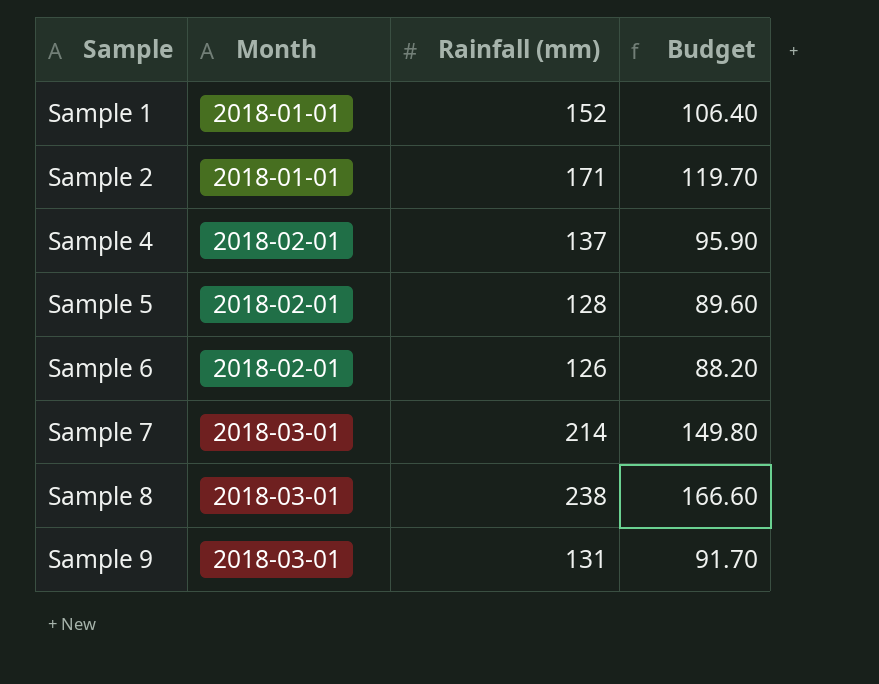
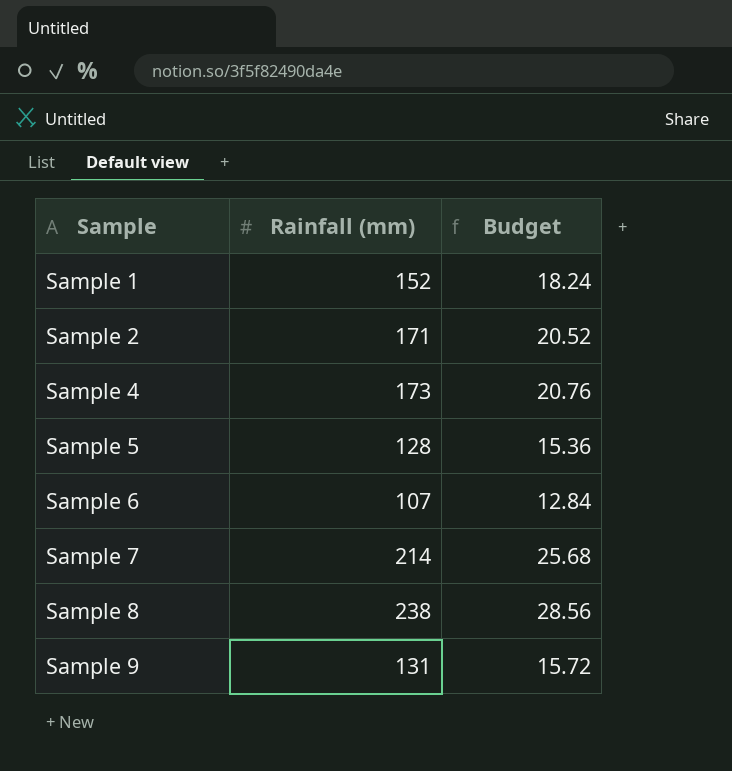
column Month | position: 2 -> none
column Budget | formula: [Rainfall (mm)] * 0.7 -> [Rainfall (mm)] * 0.12
Sample 4 | Rainfall (mm): 137 -> 173
Sample 6 | Rainfall (mm): 126 -> 107

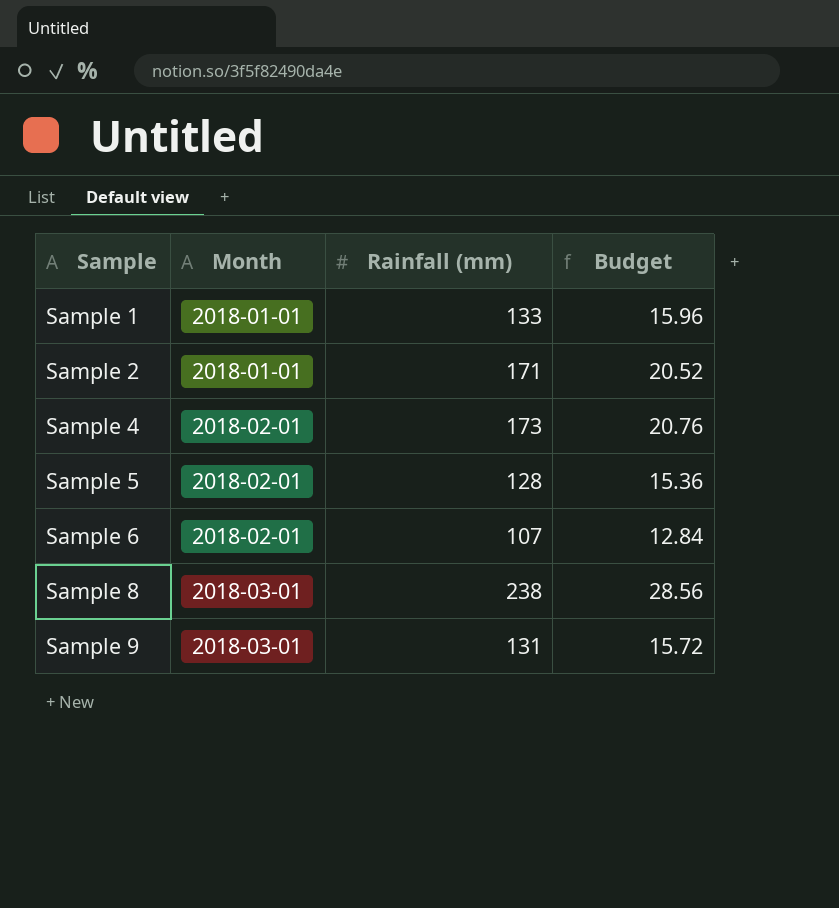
column Month | position: none -> 2
row Sample 7: 214 | 25.68 -> none
Sample 1 | Rainfall (mm): 152 -> 133
Sample 1 | Budget: 18.24 -> 15.96

